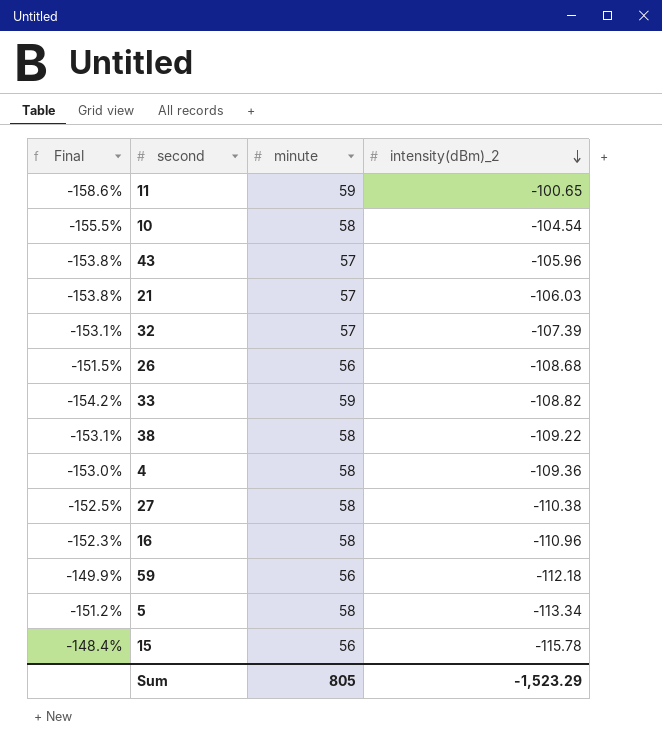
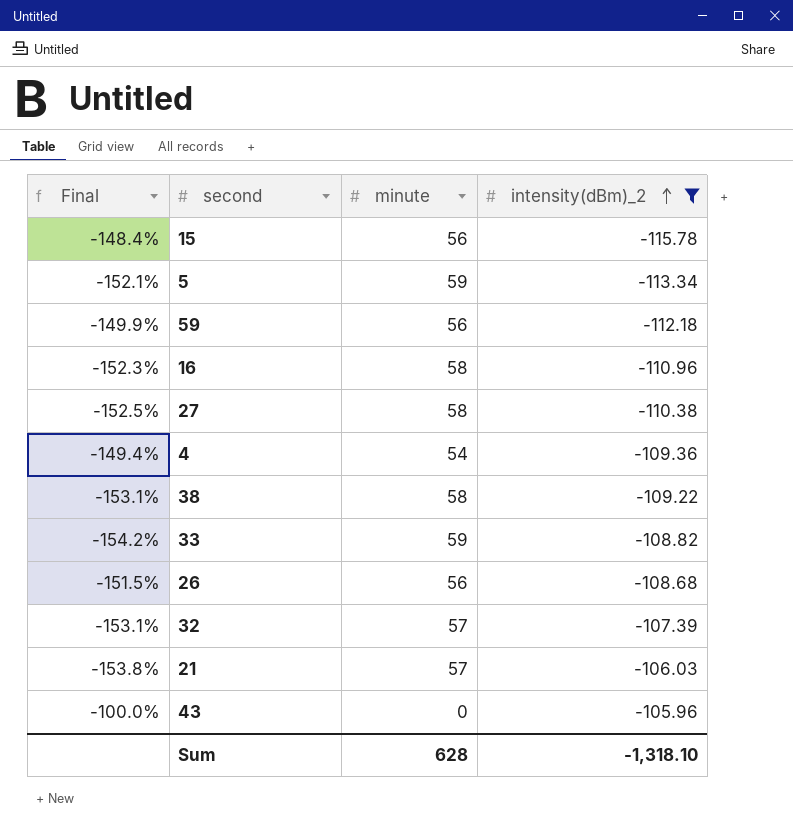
filter: none -> intensity(dBm)_2 <= -105.96
row order: intensity(dBm)_2 descending -> intensity(dBm)_2 ascending
5 | Final: -151.2% -> -152.1%
5 | minute: 58 -> 59
4 | Final: -153.0% -> -149.4%
4 | minute: 58 -> 54
43 | Final: -153.8% -> -100.0%
43 | minute: 57 -> 0
Sum | minute: 805 -> 628
Sum | intensity(dBm)_2: -1,523.29 -> -1,318.10

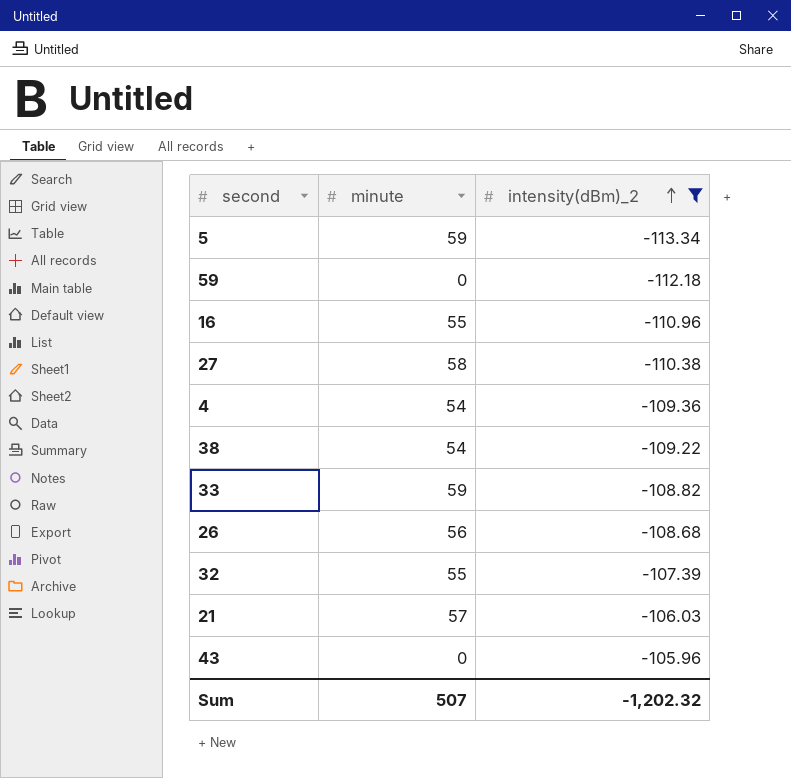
column Final | formula: ([minute] - [intensity(dBm)_2]) / [intensity(dBm)_2] -> none
row 15: -148.4% | 56 | -115.78 -> none
59 | minute: 56 -> 0
16 | minute: 58 -> 55
38 | minute: 58 -> 54
32 | minute: 57 -> 55
Sum | minute: 628 -> 507
Sum | intensity(dBm)_2: -1,318.10 -> -1,202.32

